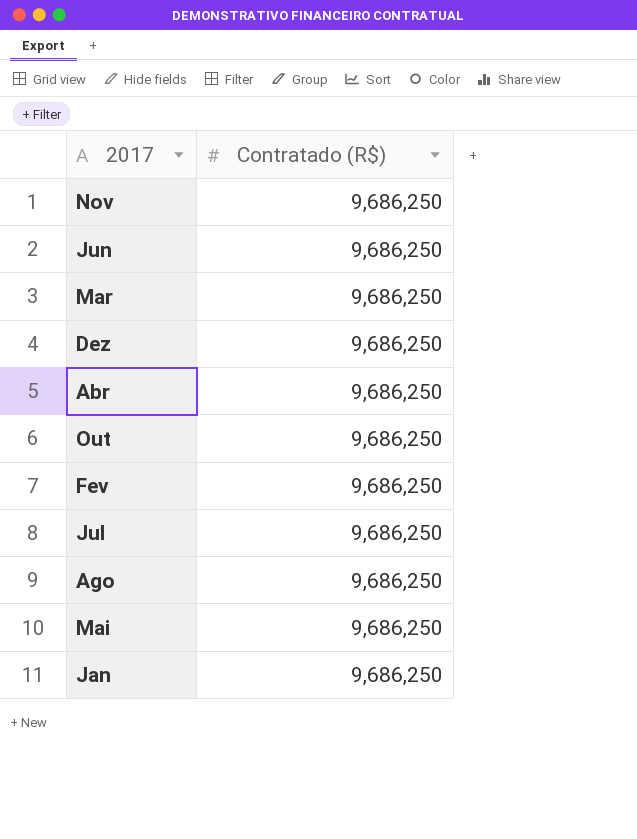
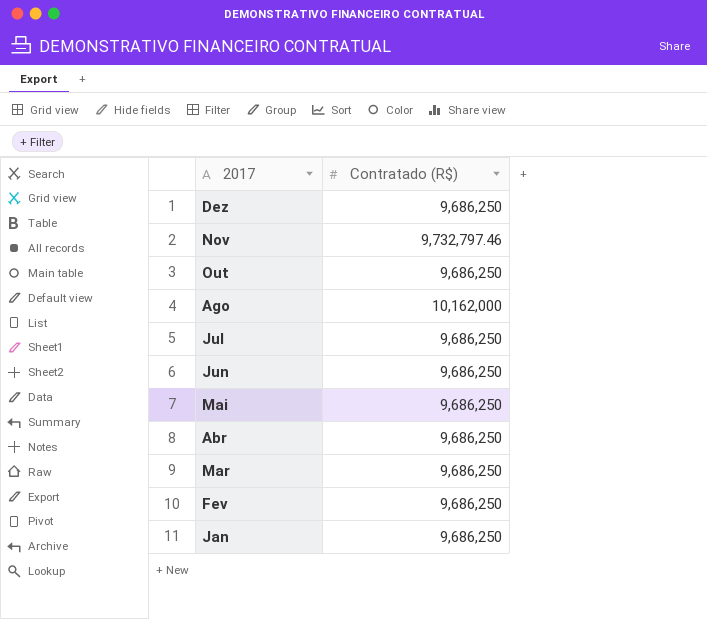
row order: none -> 2017 descending
Nov | Contratado (R$): 9,686,250 -> 9,732,797.46
Ago | Contratado (R$): 9,686,250 -> 10,162,000

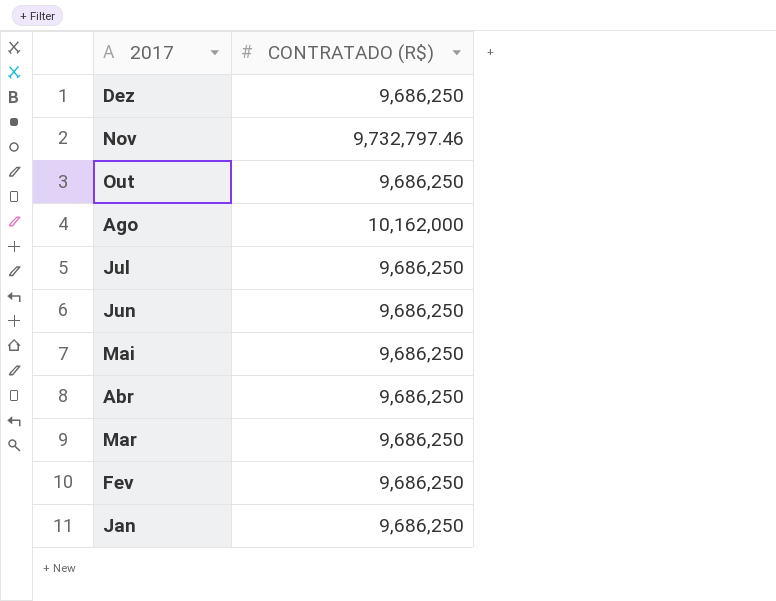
column name: Contratado (R$) -> CONTRATADO (R$)

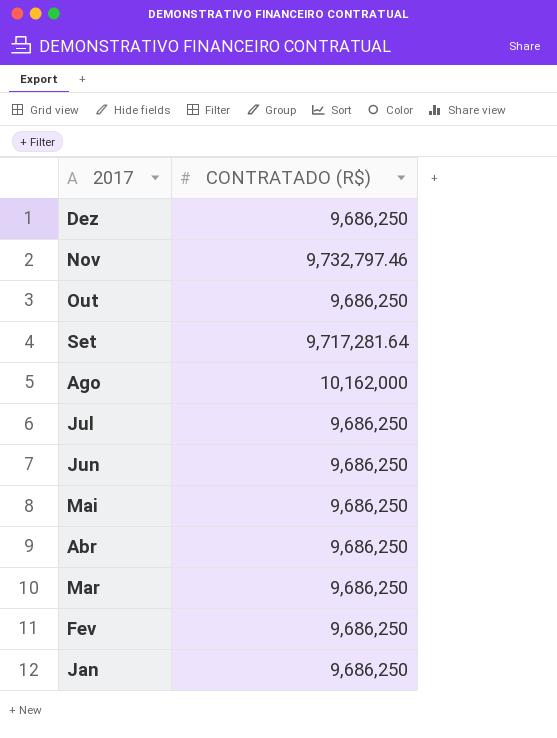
row Set: none -> 9,717,281.64

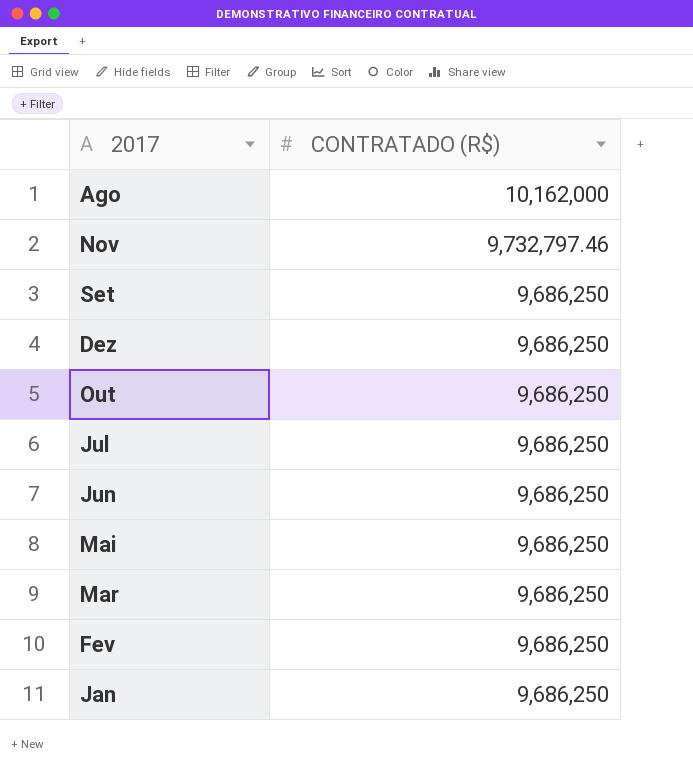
row order: 2017 descending -> CONTRATADO (R$) descending
row Abr: 9,686,250 -> none
Set | CONTRATADO (R$): 9,717,281.64 -> 9,686,250

